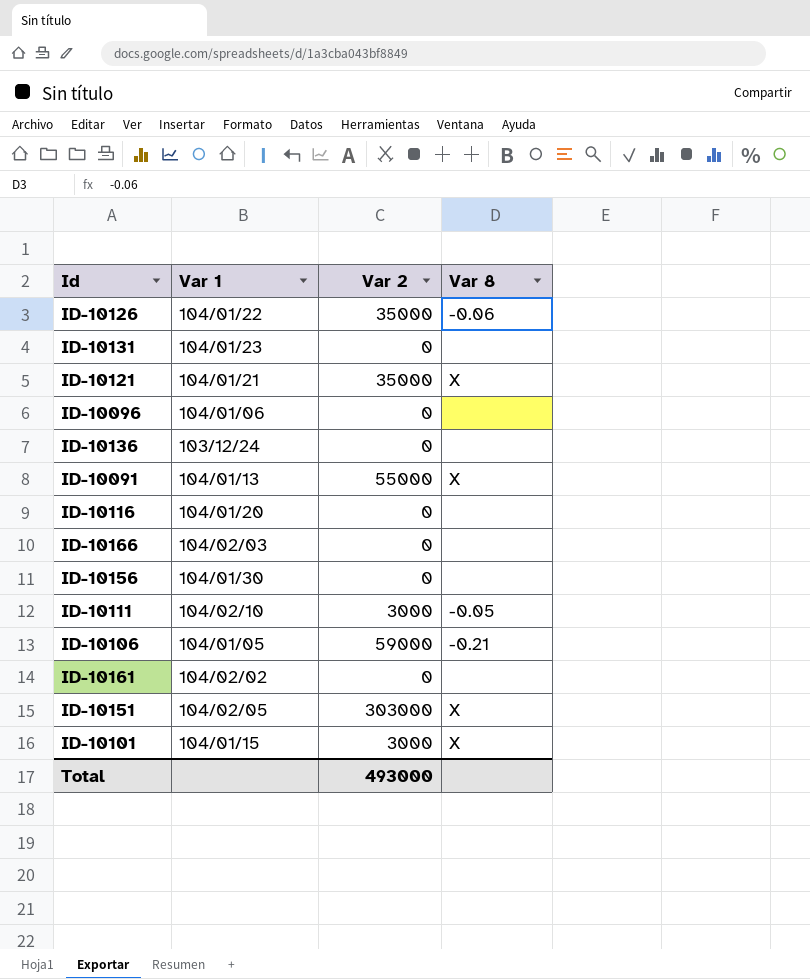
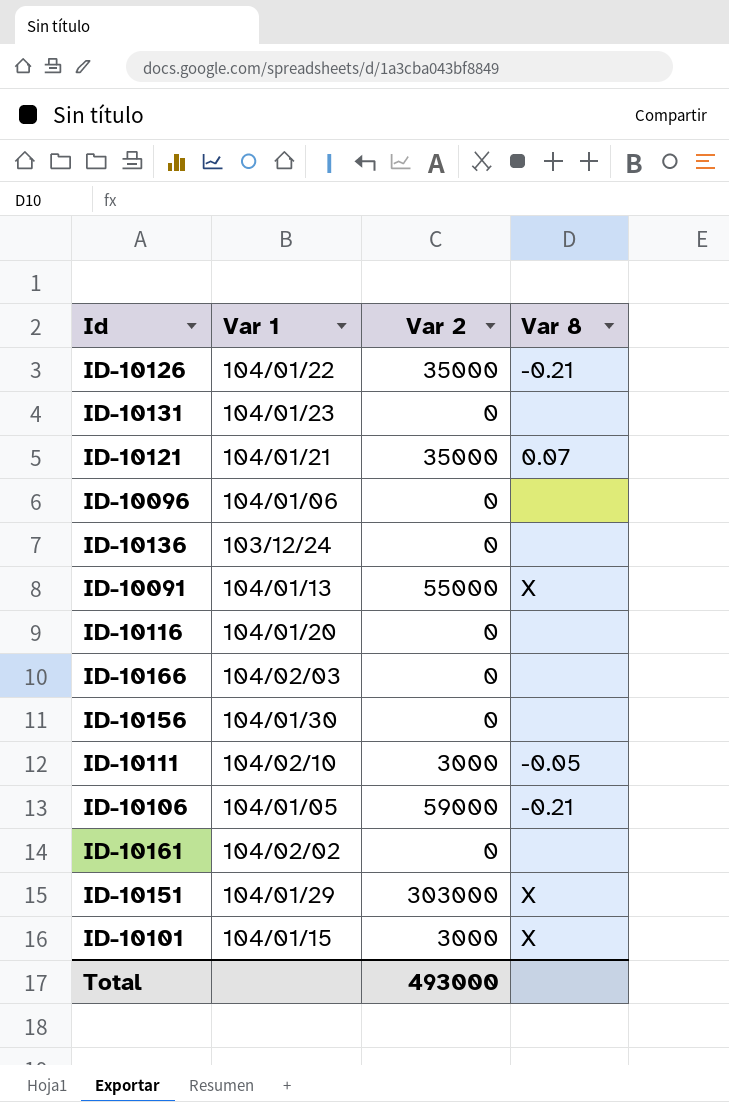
ID-10126 | Var 8: -0.06 -> -0.21
ID-10121 | Var 8: X -> 0.07
ID-10151 | Var 1: 104/02/05 -> 104/01/29

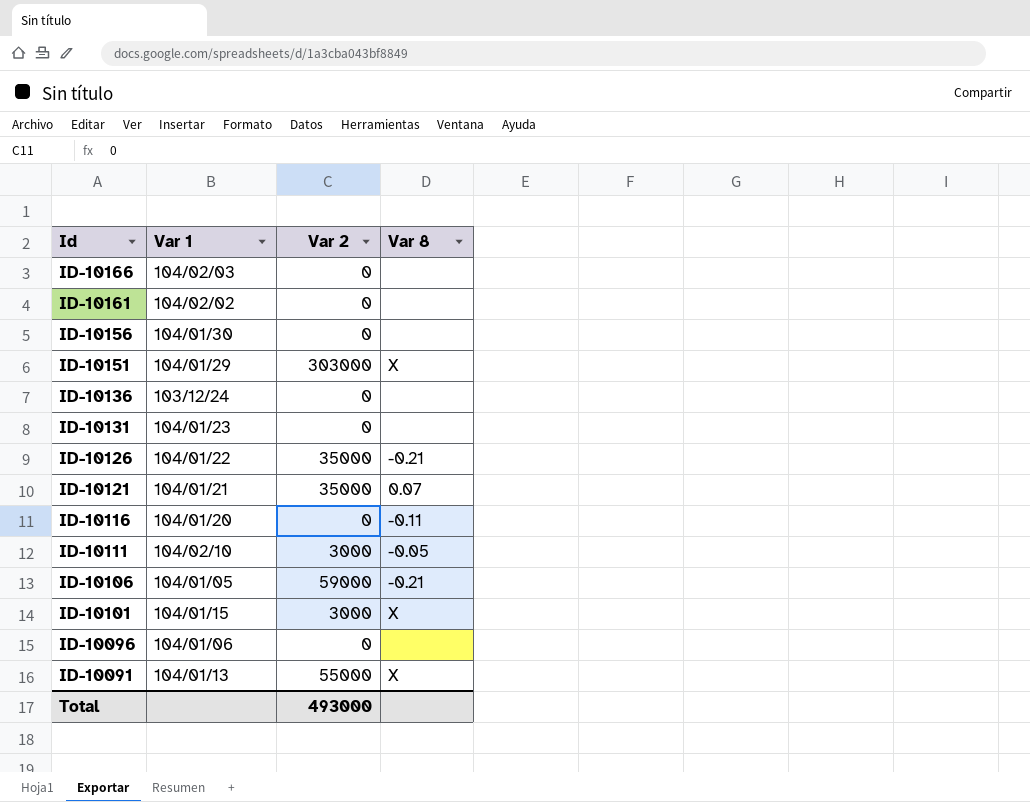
row order: none -> Id descending
ID-10116 | Var 8: none -> -0.11

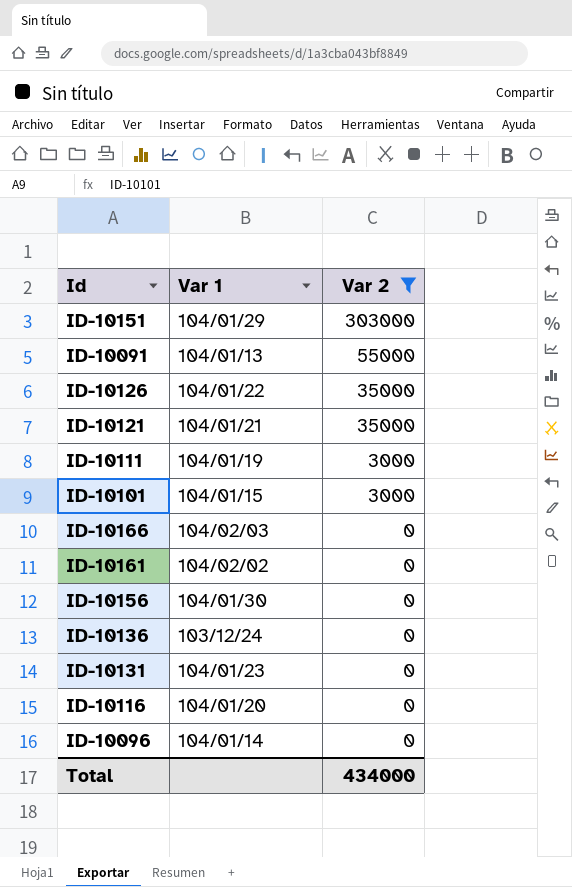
filter: none -> Var 2 != 59000
row order: Id descending -> Var 2 descending
column Var 8 | position: 4 -> none
ID-10111 | Var 1: 104/02/10 -> 104/01/19
ID-10096 | Var 1: 104/01/06 -> 104/01/14
Total | Var 2: 493000 -> 434000

